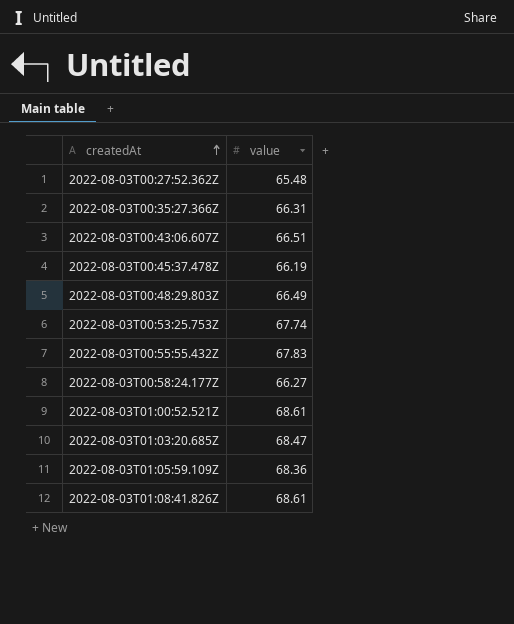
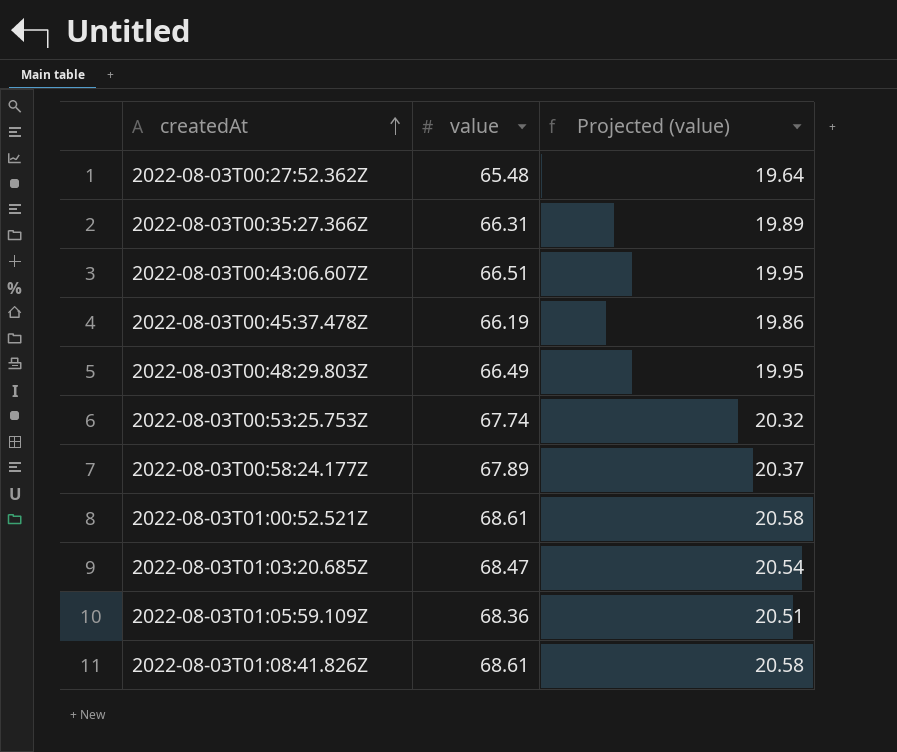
column Projected (value) | formula: none -> [value] * 0.3
row 2022-08-03T00:55:55.432Z: 67.83 -> none
2022-08-03T00:58:24.177Z | value: 66.27 -> 67.89

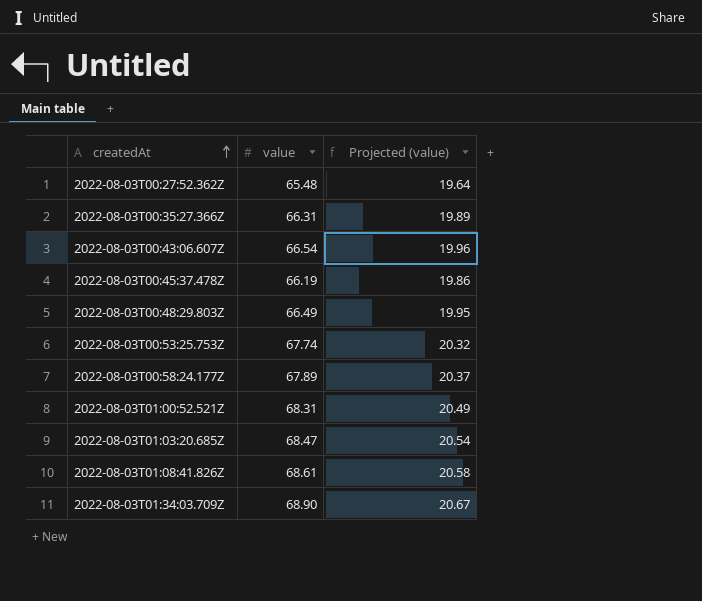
row 2022-08-03T01:05:59.109Z: 68.36 | 20.51 -> none
2022-08-03T00:43:06.607Z | value: 66.51 -> 66.54
2022-08-03T00:43:06.607Z | Projected (value): 19.95 -> 19.96
2022-08-03T01:00:52.521Z | value: 68.61 -> 68.31
2022-08-03T01:00:52.521Z | Projected (value): 20.58 -> 20.49
row 2022-08-03T01:34:03.709Z: none -> 68.90 | 20.67

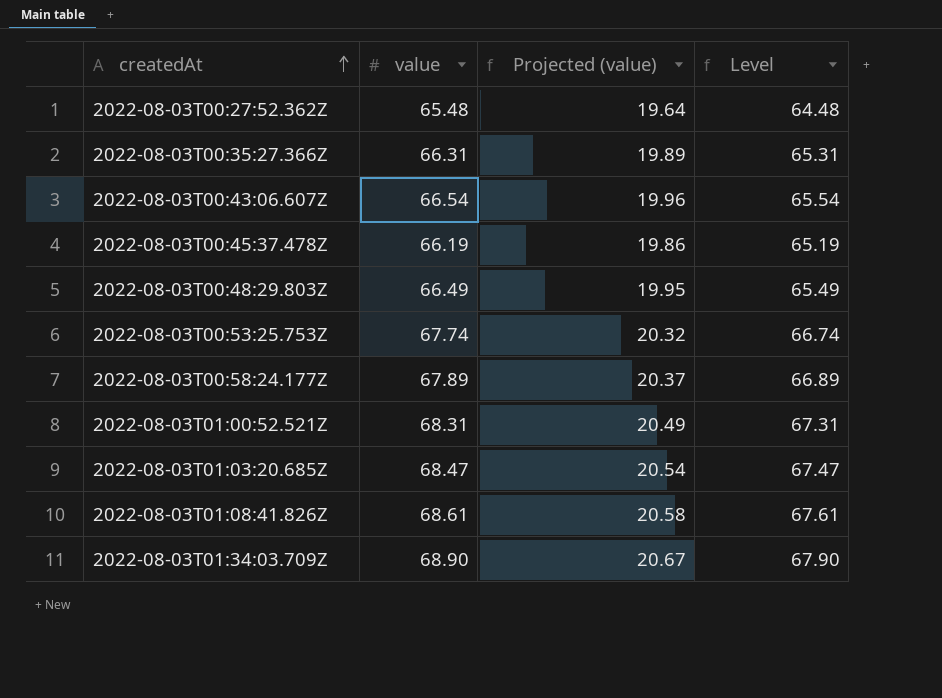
column Level | formula: none -> [value] - 1

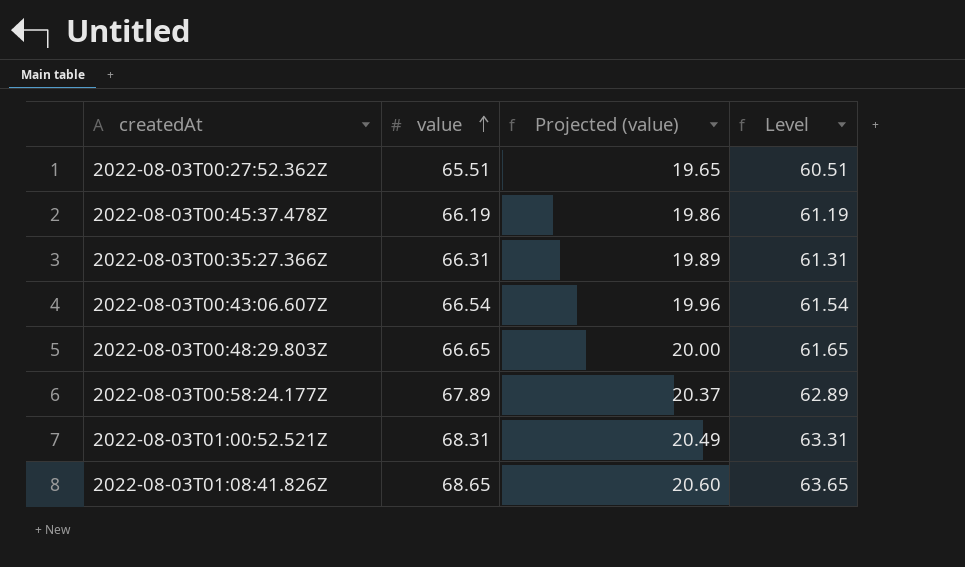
row order: createdAt ascending -> value ascending
column Level | formula: [value] - 1 -> [value] - 5
row 2022-08-03T00:53:25.753Z: 67.74 | 20.32 | 66.74 -> none
row 2022-08-03T01:03:20.685Z: 68.47 | 20.54 | 67.47 -> none
row 2022-08-03T01:34:03.709Z: 68.90 | 20.67 | 67.90 -> none
2022-08-03T00:27:52.362Z | value: 65.48 -> 65.51
2022-08-03T00:27:52.362Z | Projected (value): 19.64 -> 19.65
2022-08-03T00:48:29.803Z | value: 66.49 -> 66.65
2022-08-03T00:48:29.803Z | Projected (value): 19.95 -> 20.00
2022-08-03T01:08:41.826Z | value: 68.61 -> 68.65
2022-08-03T01:08:41.826Z | Projected (value): 20.58 -> 20.60

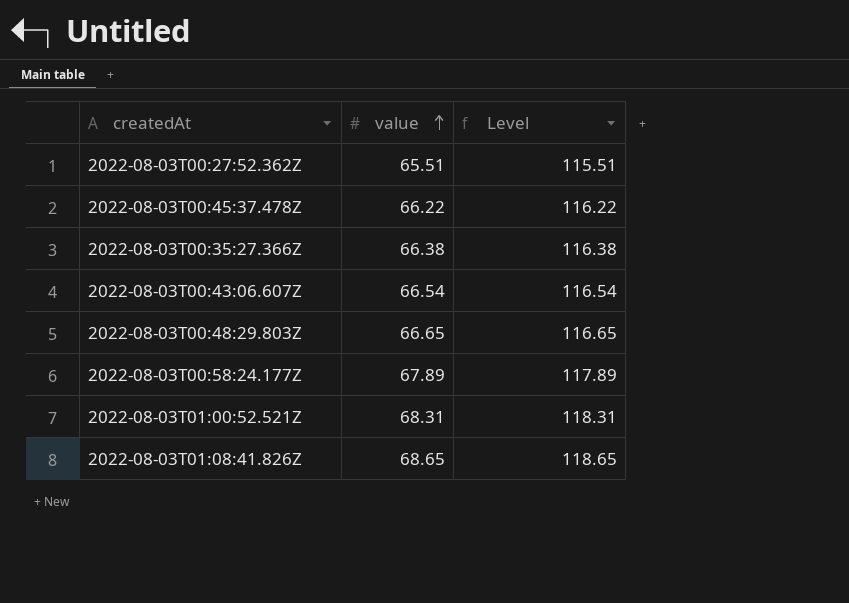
column Projected (value) | formula: [value] * 0.3 -> none
column Level | formula: [value] - 5 -> [value] + 50
2022-08-03T00:45:37.478Z | value: 66.19 -> 66.22
2022-08-03T00:35:27.366Z | value: 66.31 -> 66.38

